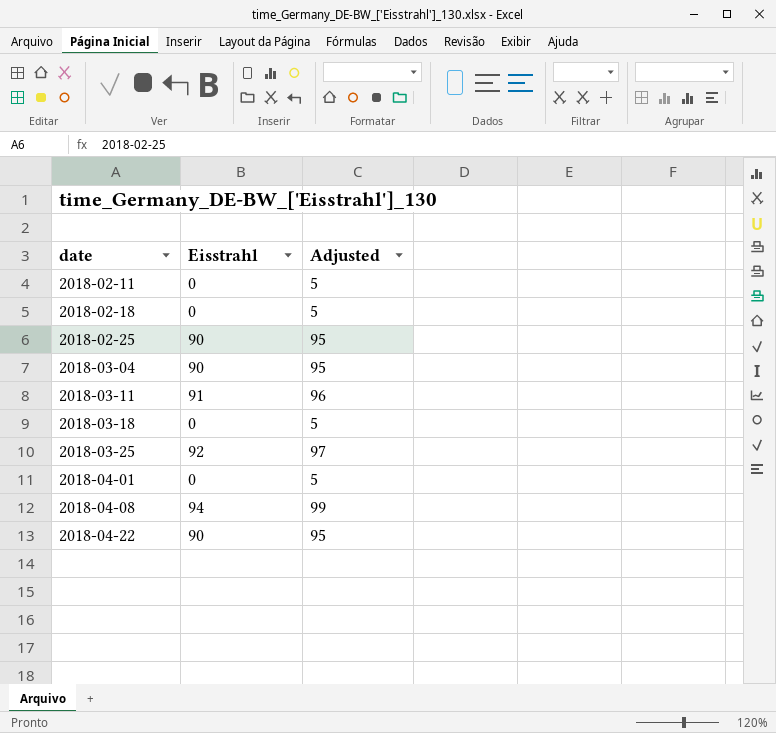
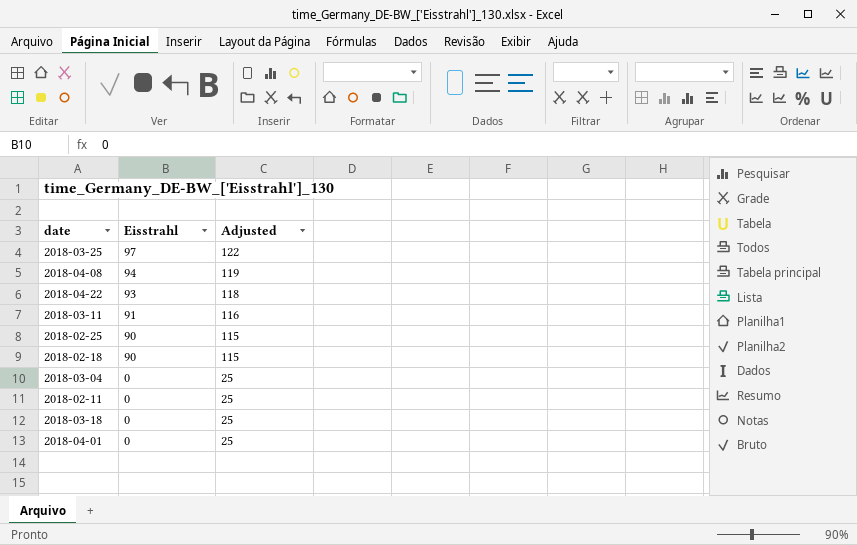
row order: date ascending -> Eisstrahl descending
column Adjusted | formula: [Eisstrahl] + 5 -> [Eisstrahl] + 25
2018-03-25 | Eisstrahl: 92 -> 97
2018-04-22 | Eisstrahl: 90 -> 93
2018-02-18 | Eisstrahl: 0 -> 90
2018-03-04 | Eisstrahl: 90 -> 0

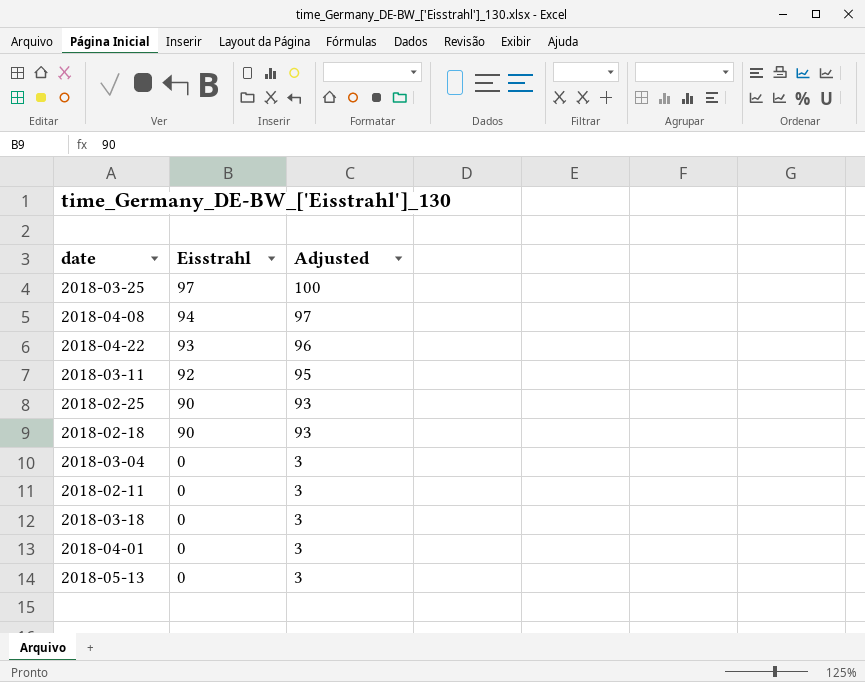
column Adjusted | formula: [Eisstrahl] + 25 -> [Eisstrahl] + 3
2018-03-11 | Eisstrahl: 91 -> 92
row 2018-05-13: none -> 0 | 3

